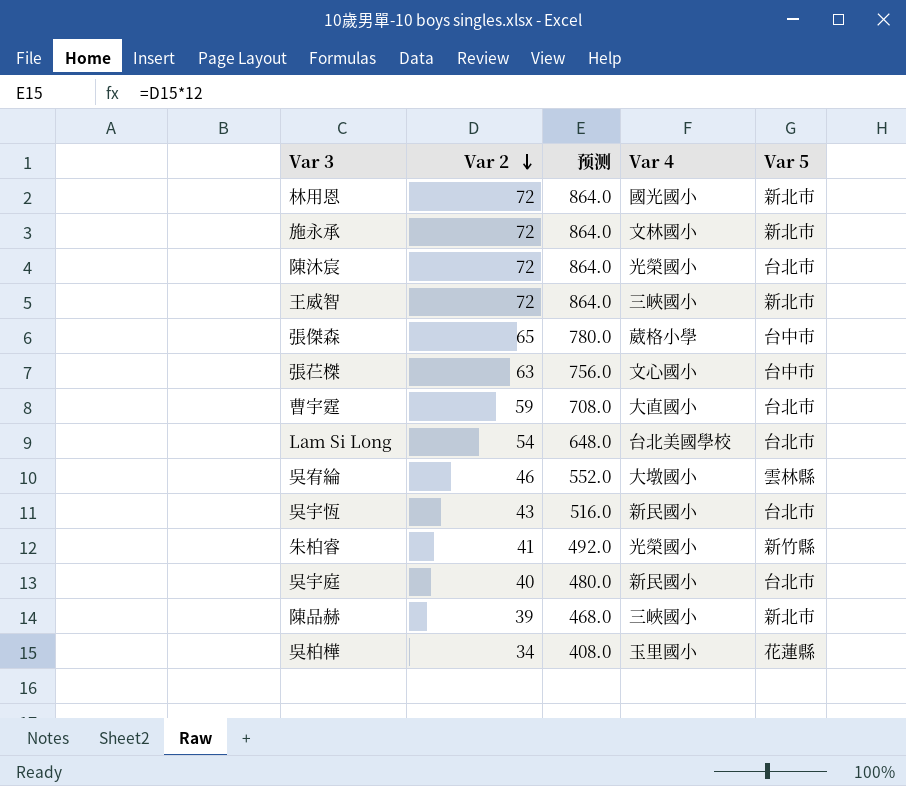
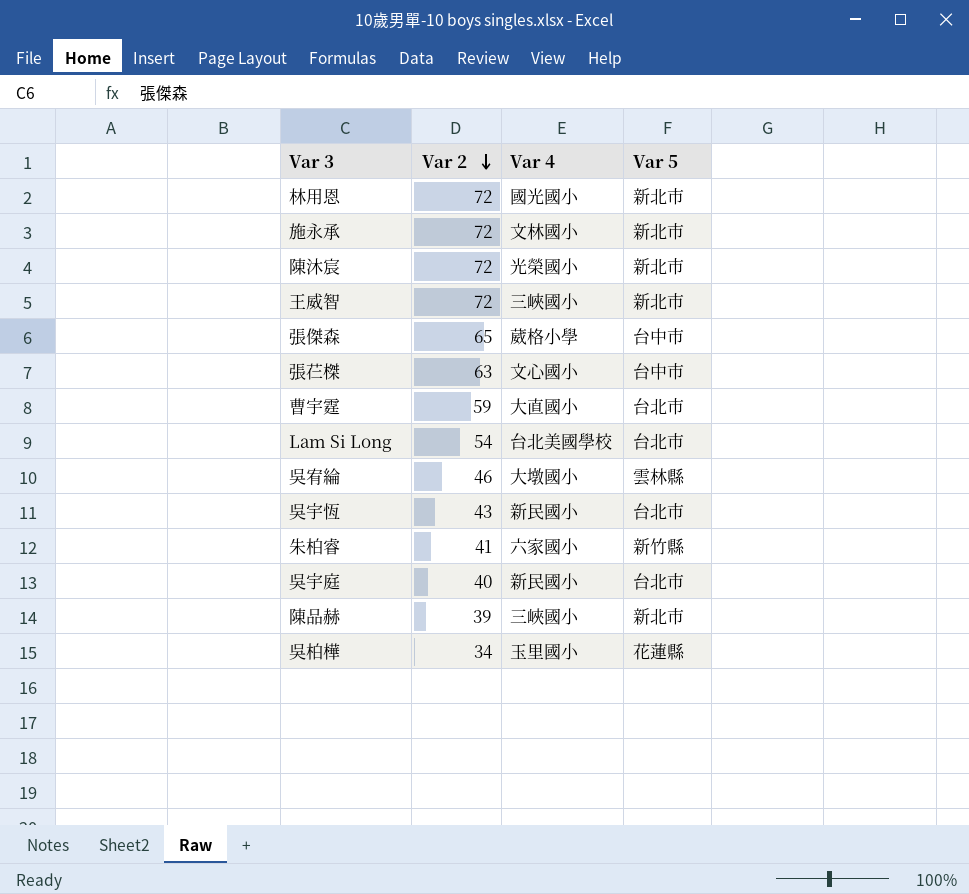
column 预测 | formula: [Var 2] * 12 -> none
陳沐宸 | Var 5: 台北市 -> 新北市
朱柏睿 | Var 4: 光榮國小 -> 六家國小

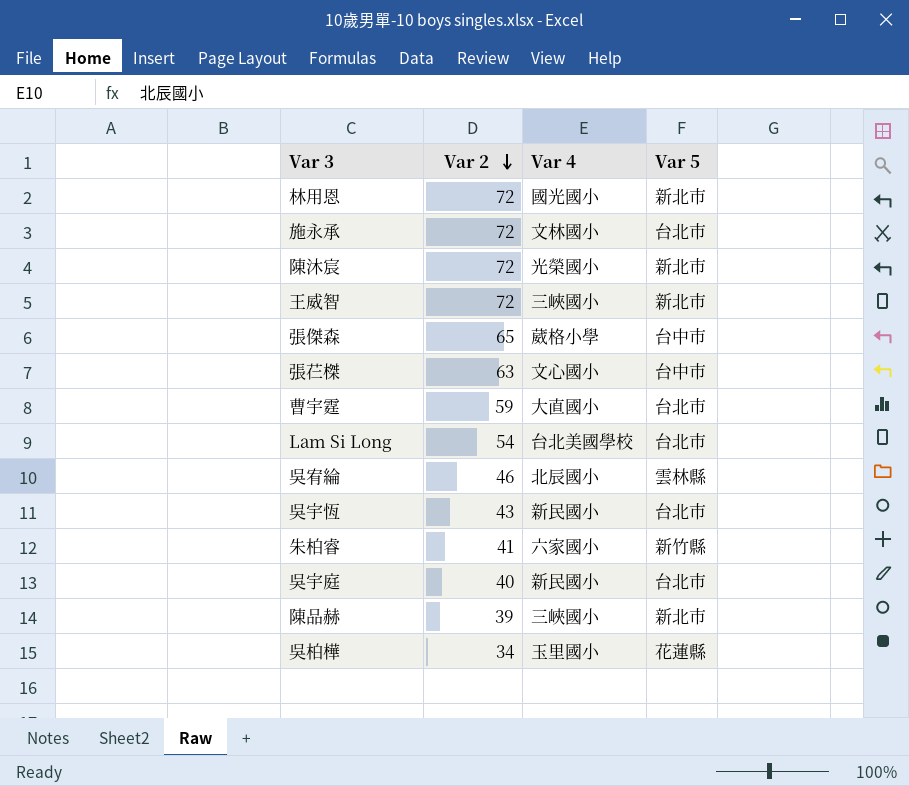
施永承 | Var 5: 新北市 -> 台北市
吳宥綸 | Var 4: 大墩國小 -> 北辰國小

